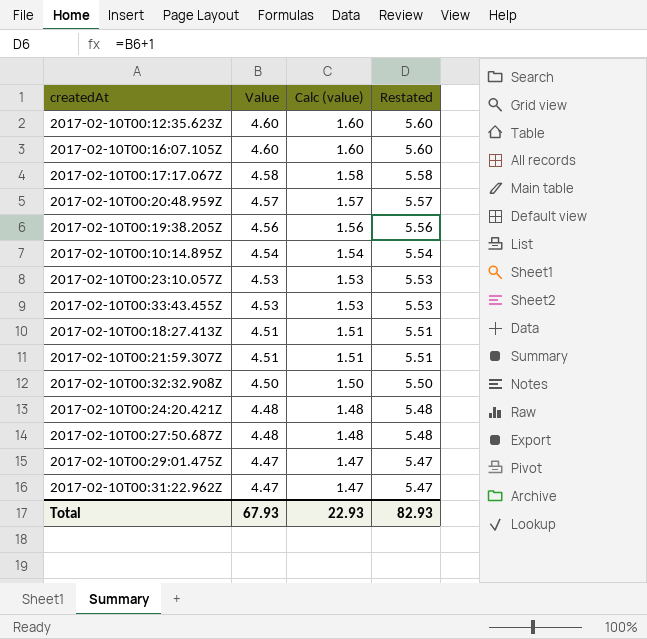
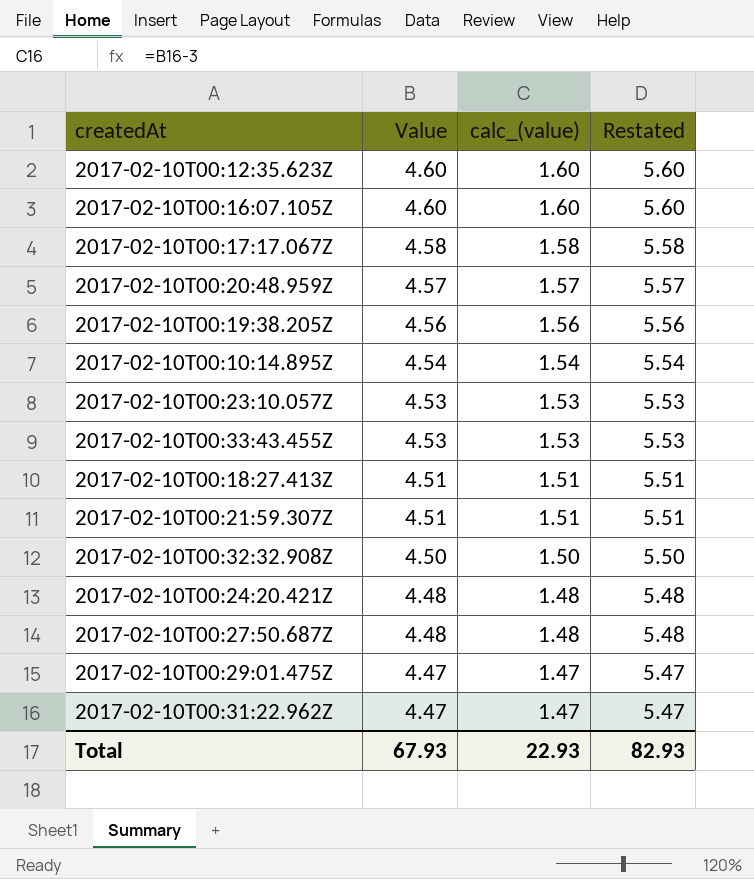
column name: Calc (value) -> calc_(value)

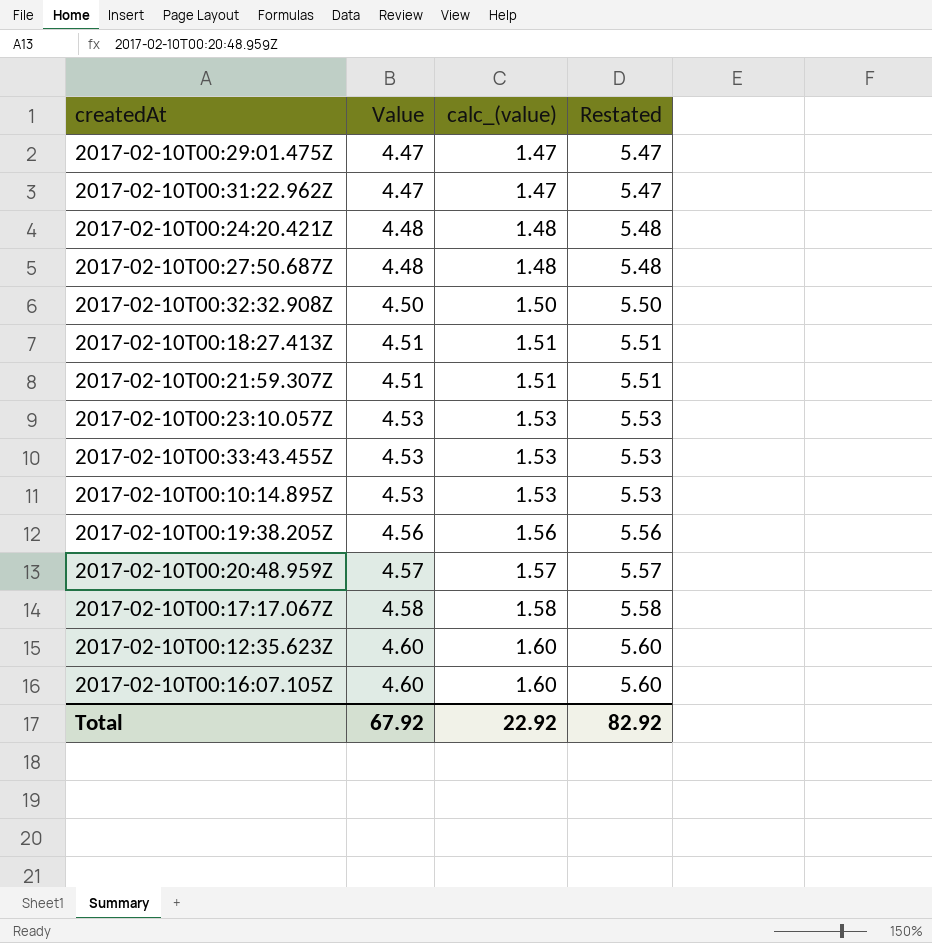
row order: Value descending -> Value ascending
2017-02-10T00:10:14.895Z | Value: 4.54 -> 4.53
2017-02-10T00:10:14.895Z | calc_(value): 1.54 -> 1.53
2017-02-10T00:10:14.895Z | Restated: 5.54 -> 5.53
Total | Value: 67.93 -> 67.92
Total | calc_(value): 22.93 -> 22.92
Total | Restated: 82.93 -> 82.92

